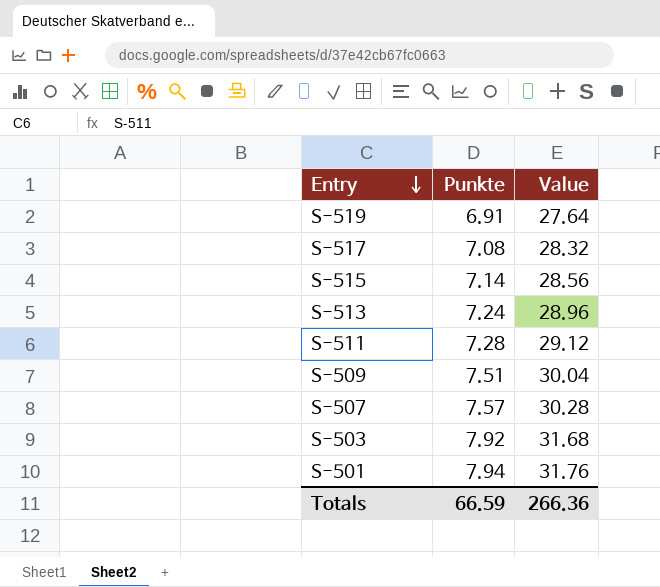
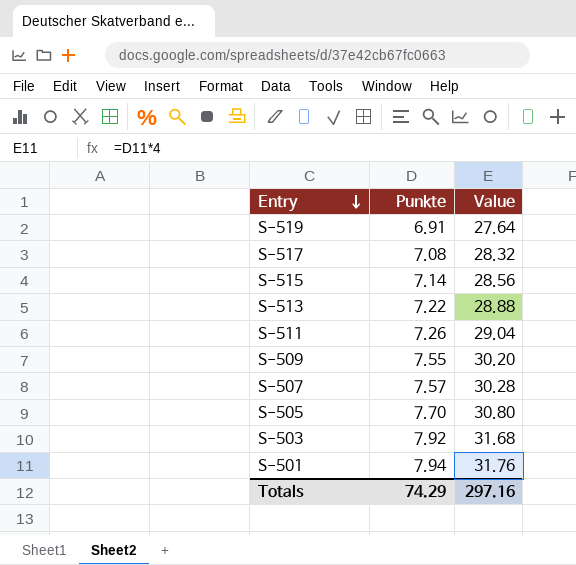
S-513 | Punkte: 7.24 -> 7.22
S-513 | Value: 28.96 -> 28.88
S-511 | Punkte: 7.28 -> 7.26
S-511 | Value: 29.12 -> 29.04
S-509 | Punkte: 7.51 -> 7.55
S-509 | Value: 30.04 -> 30.20
row S-505: none -> 7.70 | 30.80
Totals | Punkte: 66.59 -> 74.29
Totals | Value: 266.36 -> 297.16

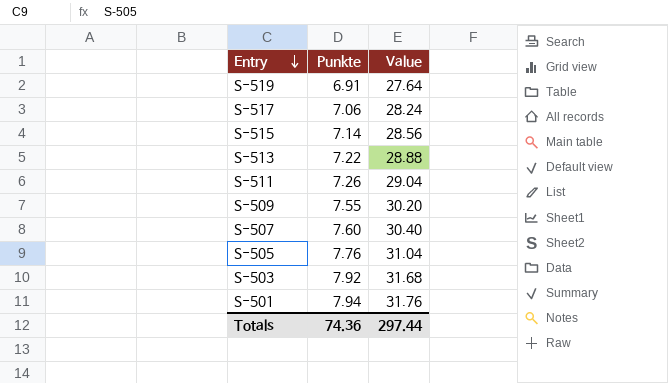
S-517 | Punkte: 7.08 -> 7.06
S-517 | Value: 28.32 -> 28.24
S-507 | Punkte: 7.57 -> 7.60
S-507 | Value: 30.28 -> 30.40
S-505 | Punkte: 7.70 -> 7.76
S-505 | Value: 30.80 -> 31.04
Totals | Punkte: 74.29 -> 74.36
Totals | Value: 297.16 -> 297.44

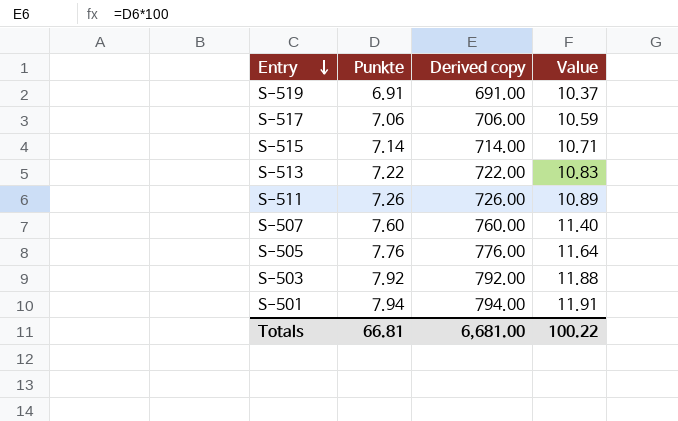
column Derived copy | formula: none -> [Punkte] * 100
column Value | formula: [Punkte] * 4 -> [Punkte] * 1.5
row S-509: 7.55 | 30.20 -> none
Totals | Punkte: 74.36 -> 66.81
Totals | Value: 297.44 -> 100.22

